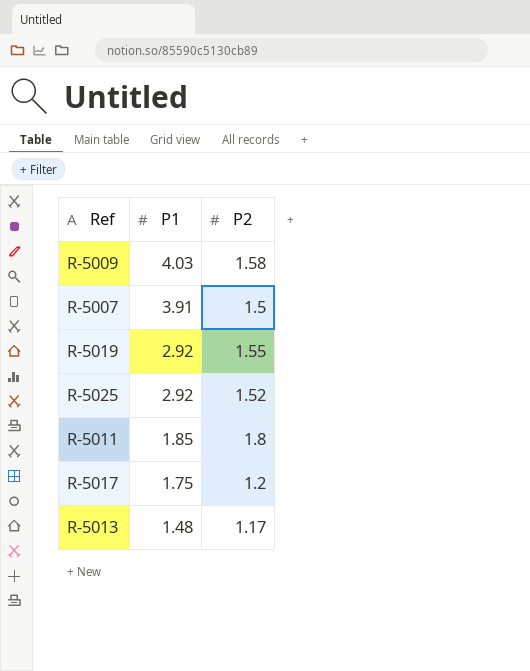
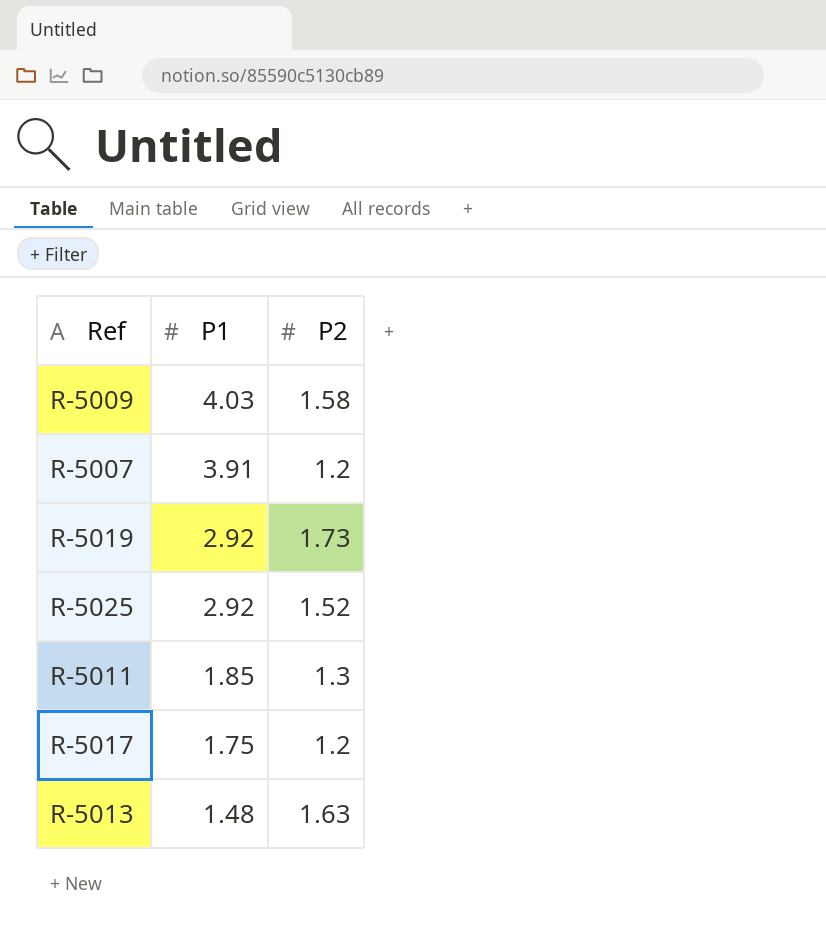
R-5007 | P2: 1.5 -> 1.2
R-5019 | P2: 1.55 -> 1.73
R-5011 | P2: 1.8 -> 1.3
R-5013 | P2: 1.17 -> 1.63

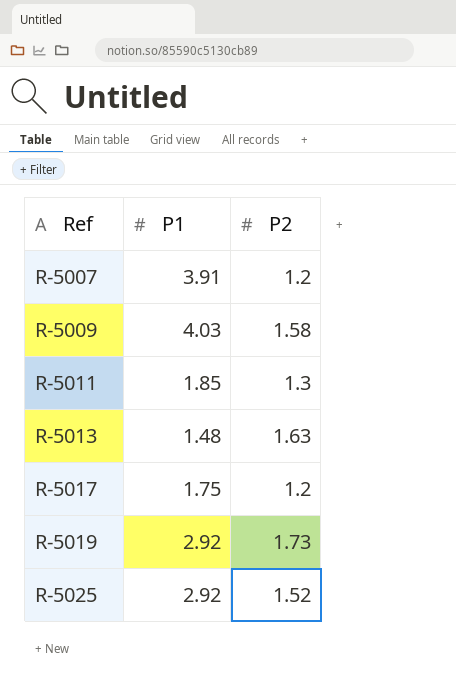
row order: P1 descending -> Ref ascending

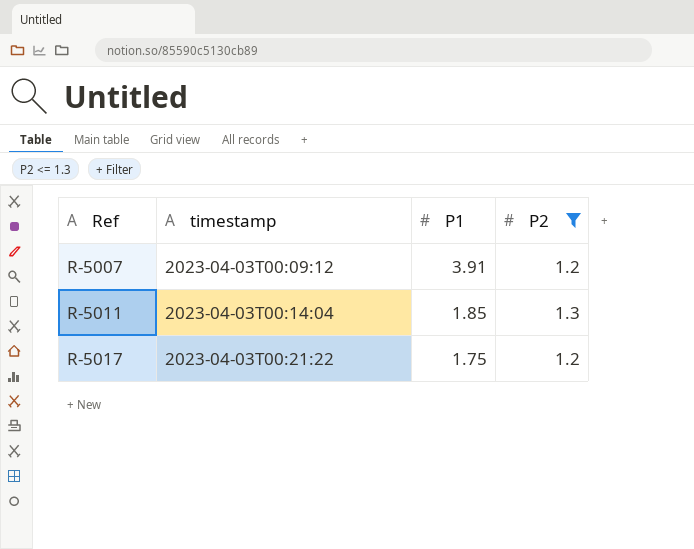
filter: none -> P2 <= 1.3
column timestamp | position: none -> 2

